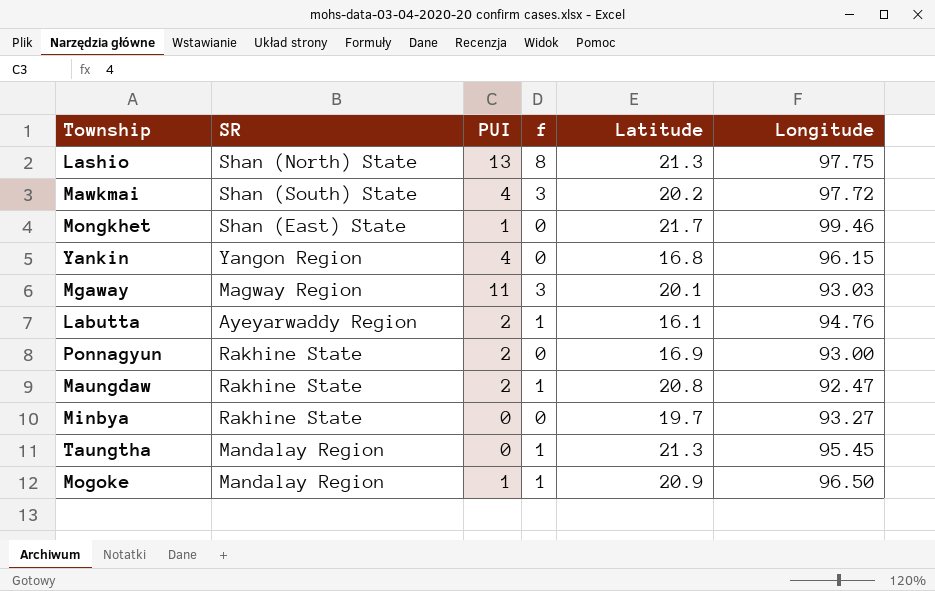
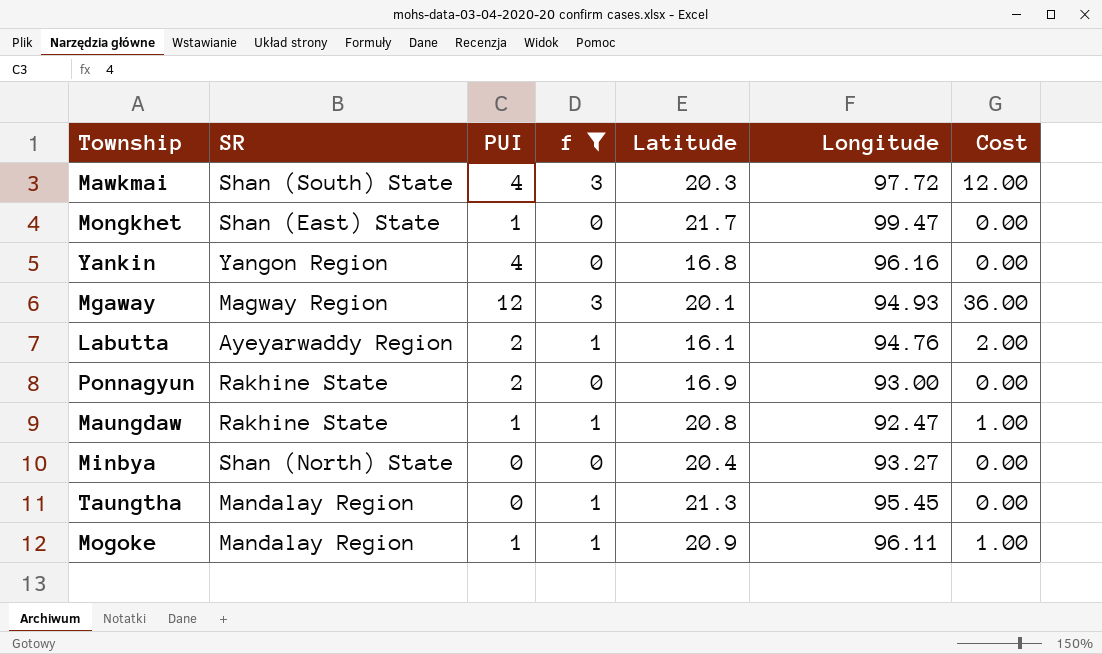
filter: none -> f != 8
column Cost | formula: none -> [PUI] * [f]
Mawkmai | Latitude: 20.2 -> 20.3
Mongkhet | Longitude: 99.46 -> 99.47
Yankin | Longitude: 96.15 -> 96.16
Mgaway | PUI: 11 -> 12
Mgaway | Longitude: 93.03 -> 94.93
Maungdaw | PUI: 2 -> 1
Minbya | SR: Rakhine State -> Shan (North) State
Minbya | Latitude: 19.7 -> 20.4
Mogoke | Longitude: 96.50 -> 96.11

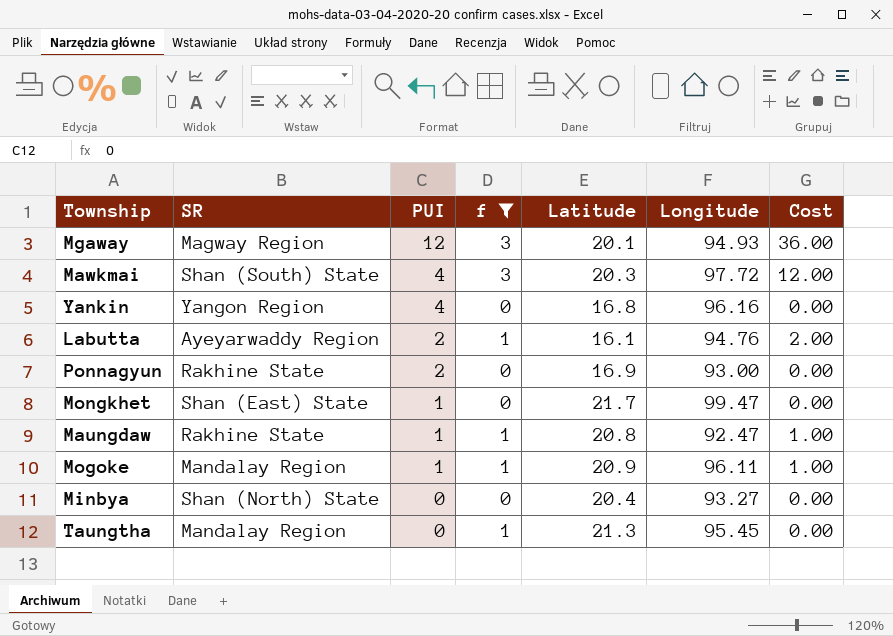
row order: none -> PUI descending

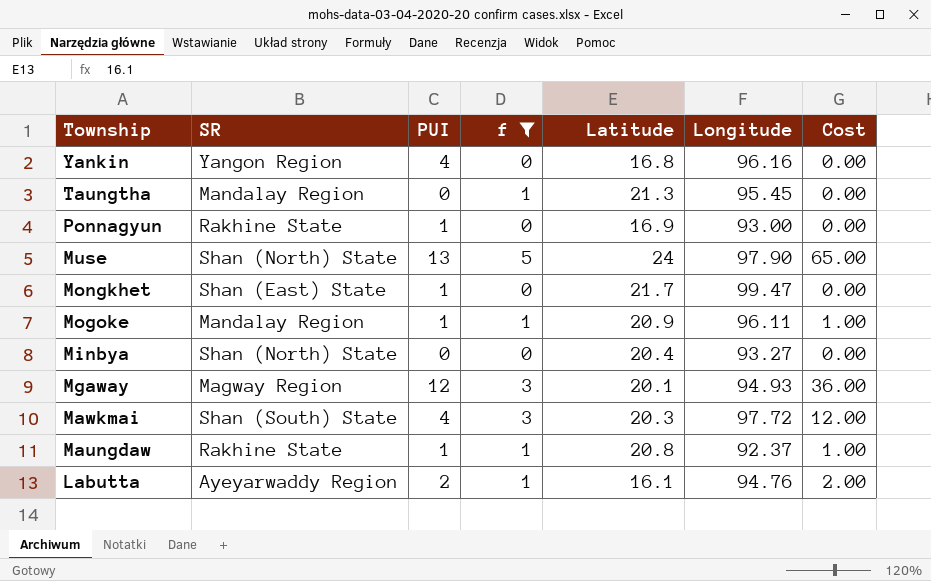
row order: PUI descending -> Township descending
Ponnagyun | PUI: 2 -> 1
row Muse: none -> Shan (North) State | 13 | 5 | 24 | 97.90 | 65.00
Maungdaw | Longitude: 92.47 -> 92.37

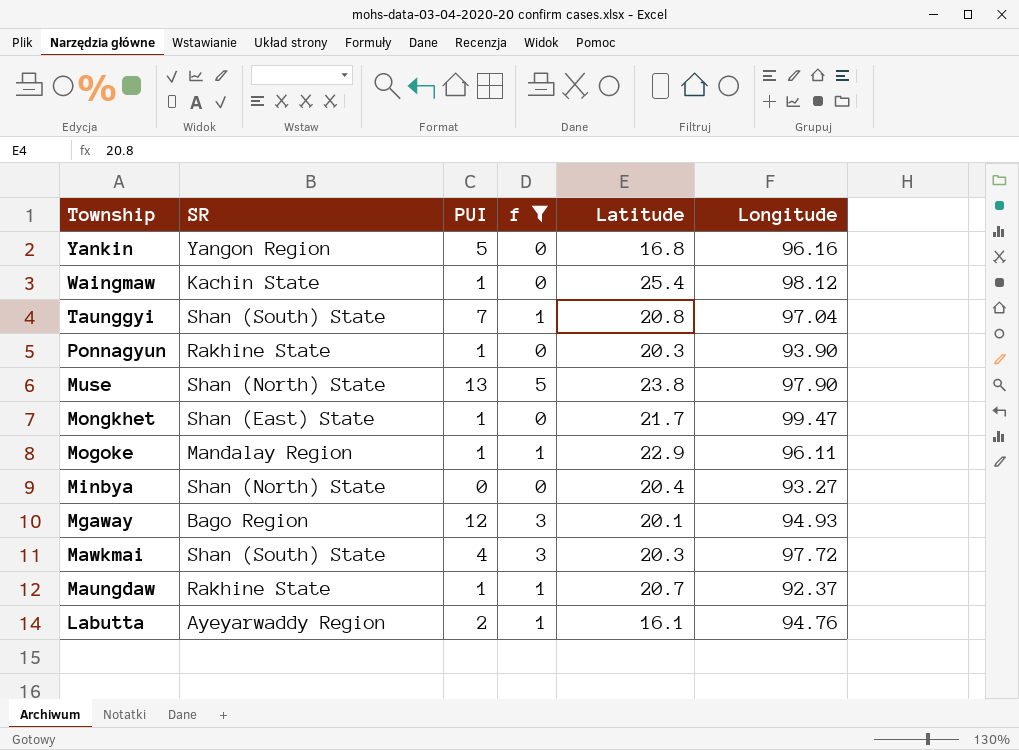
column Cost | formula: [PUI] * [f] -> none
row Taungtha: Mandalay Region | 0 | 1 | 21.3 | 95.45 | 0.00 -> none
Yankin | PUI: 4 -> 5
row Waingmaw: none -> Kachin State | 1 | 0 | 25.4 | 98.12
row Taunggyi: none -> Shan (South) State | 7 | 1 | 20.8 | 97.04
Ponnagyun | Latitude: 16.9 -> 20.3
Ponnagyun | Longitude: 93.00 -> 93.90
Muse | Latitude: 24 -> 23.8
Mogoke | Latitude: 20.9 -> 22.9
Mgaway | SR: Magway Region -> Bago Region
Maungdaw | Latitude: 20.8 -> 20.7

